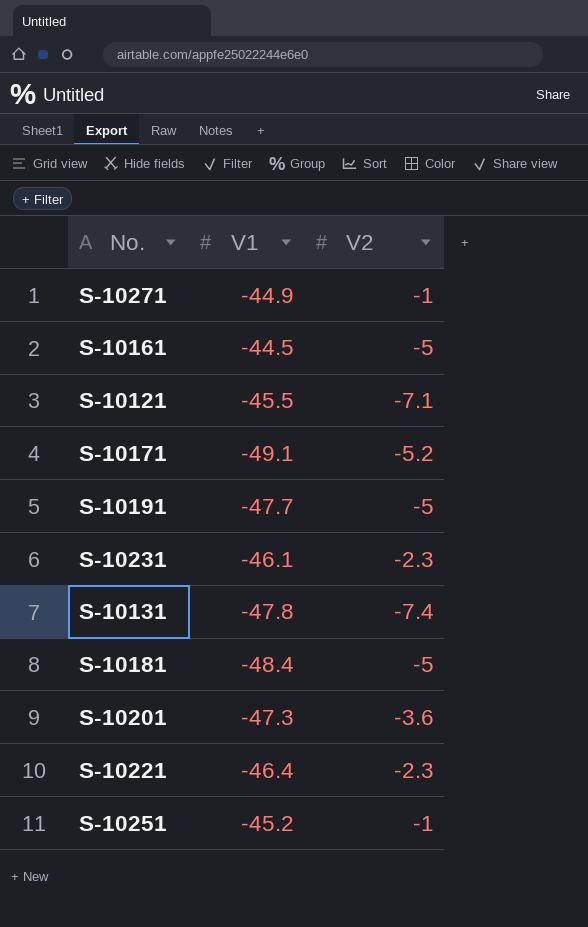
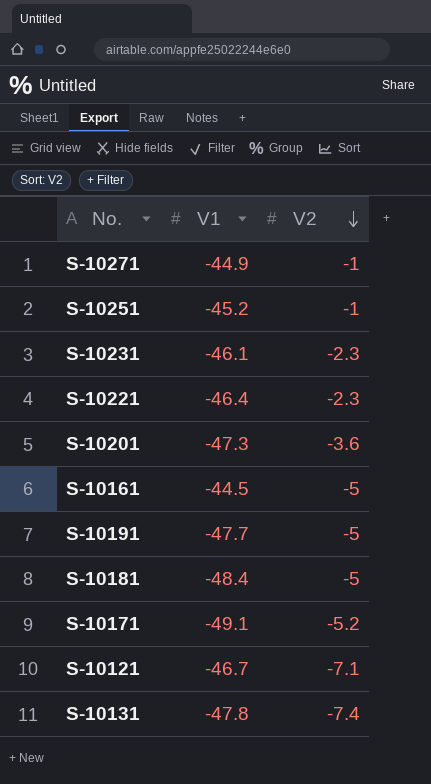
row order: none -> V2 descending
S-10121 | V1: -45.5 -> -46.7

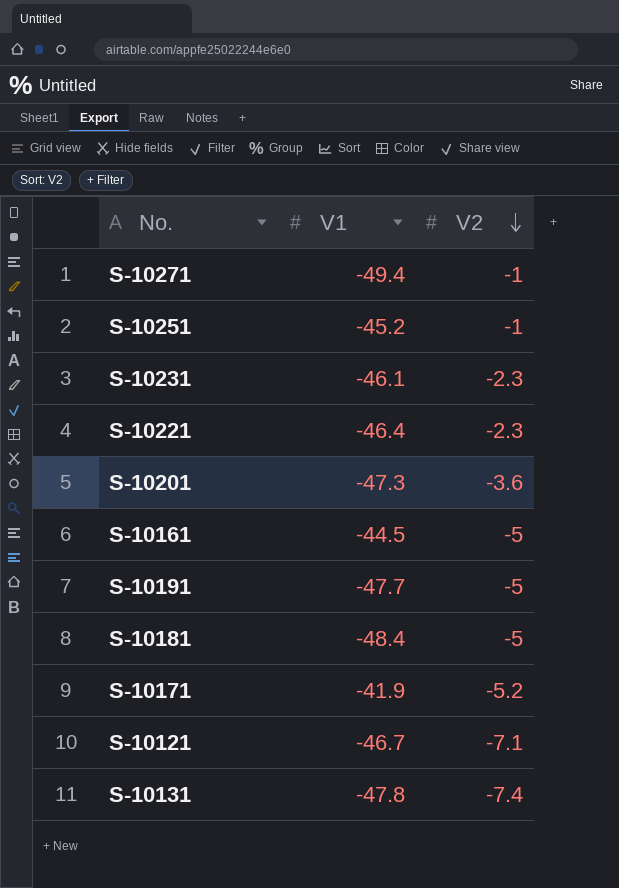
S-10271 | V1: -44.9 -> -49.4
S-10171 | V1: -49.1 -> -41.9

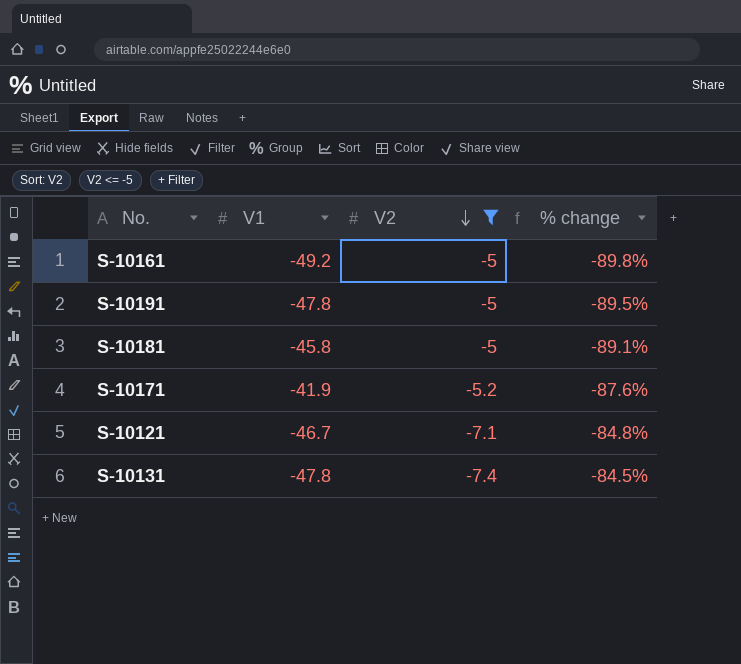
filter: none -> V2 <= -5
column % change | formula: none -> ([V2] - [V1]) / [V1]
S-10161 | V1: -44.5 -> -49.2
S-10191 | V1: -47.7 -> -47.8
S-10181 | V1: -48.4 -> -45.8

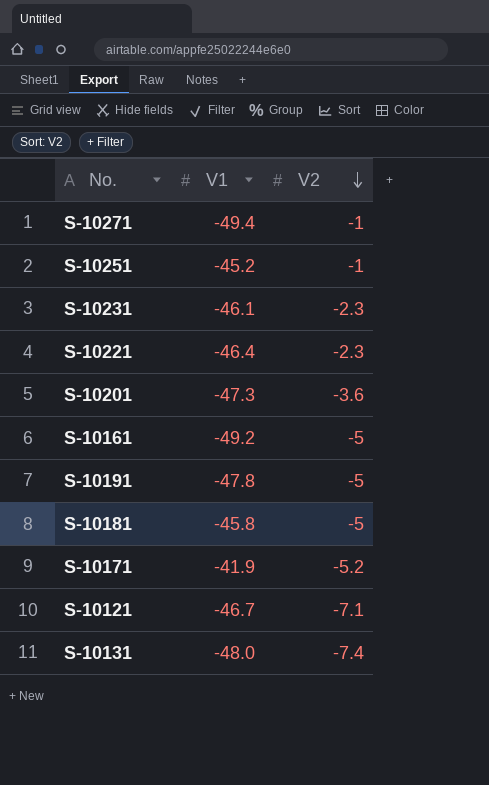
filter: V2 <= -5 -> none
column % change | formula: ([V2] - [V1]) / [V1] -> none
S-10131 | V1: -47.8 -> -48.0

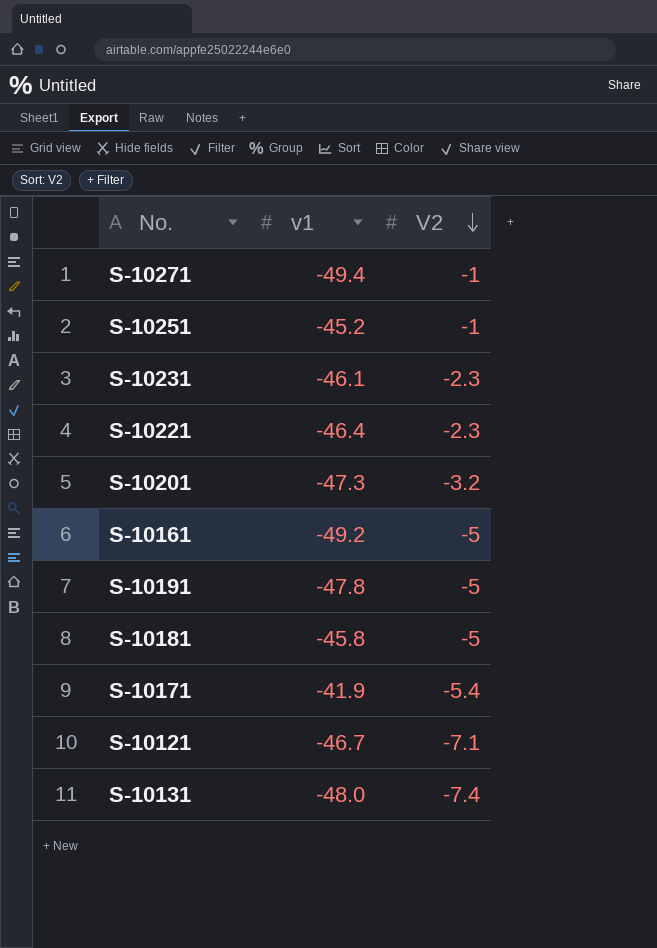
column name: V1 -> v1
S-10201 | V2: -3.6 -> -3.2
S-10171 | V2: -5.2 -> -5.4

